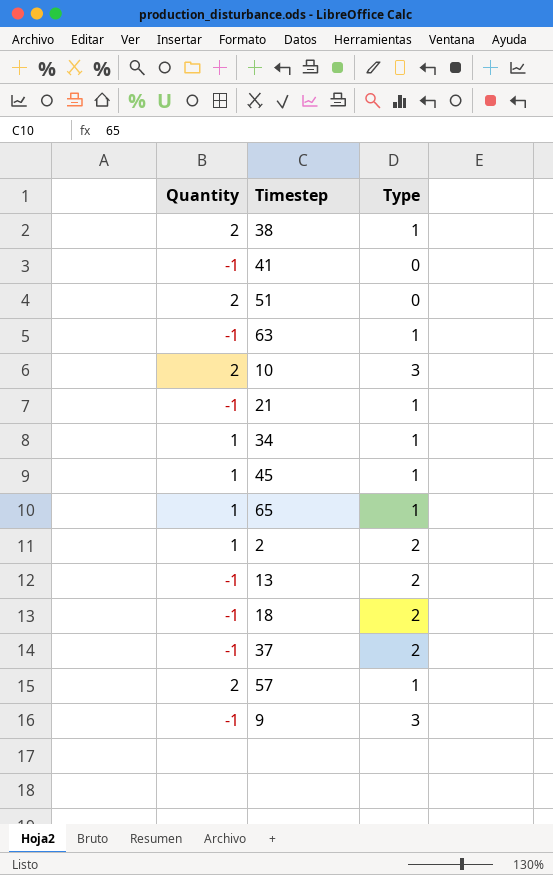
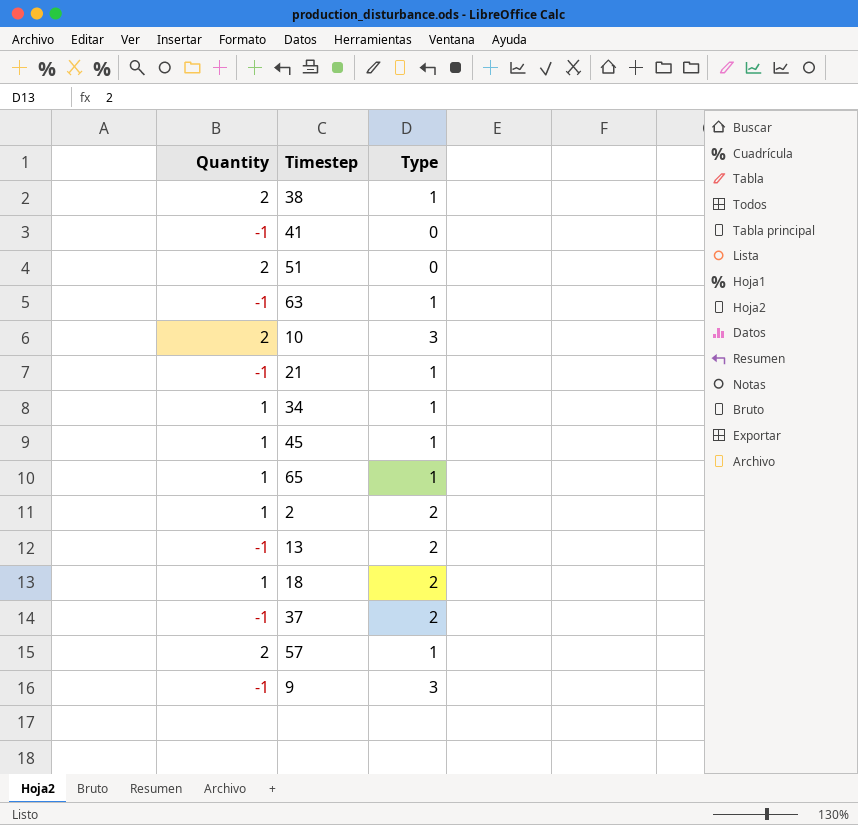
18 | Quantity: -1 -> 1

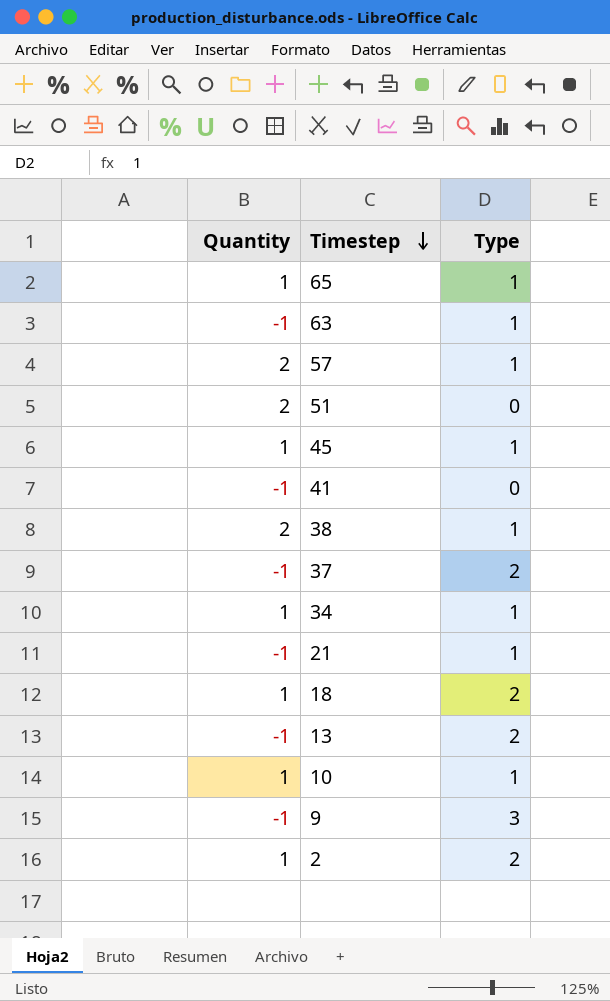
row order: none -> Timestep descending
10 | Quantity: 2 -> 1
10 | Type: 3 -> 1

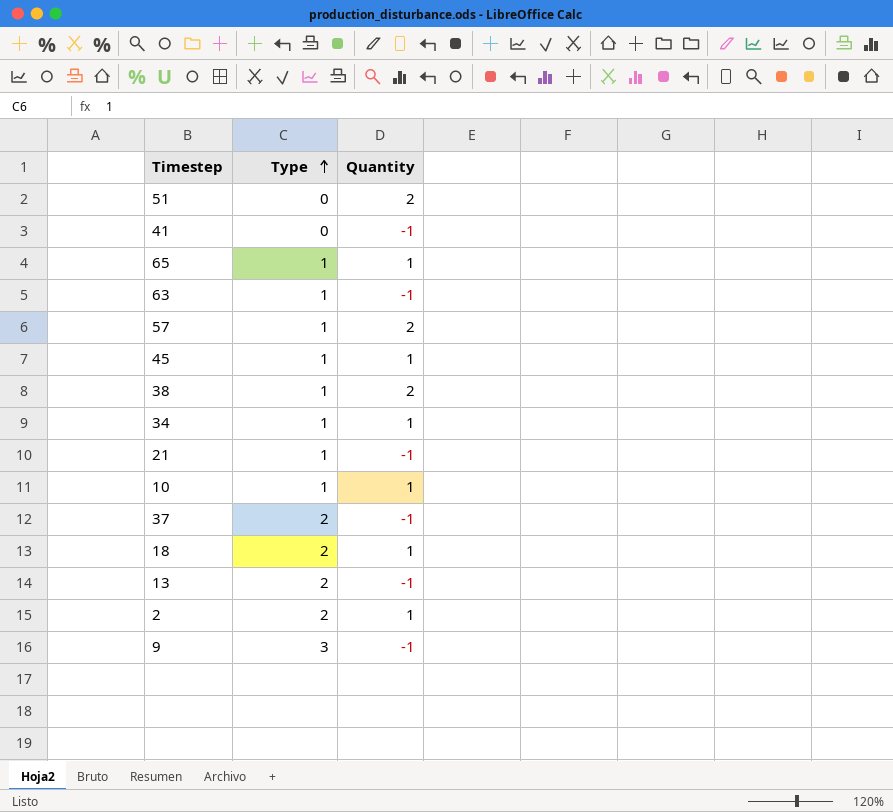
row order: Timestep descending -> Type ascending
column Quantity | position: 1 -> 3

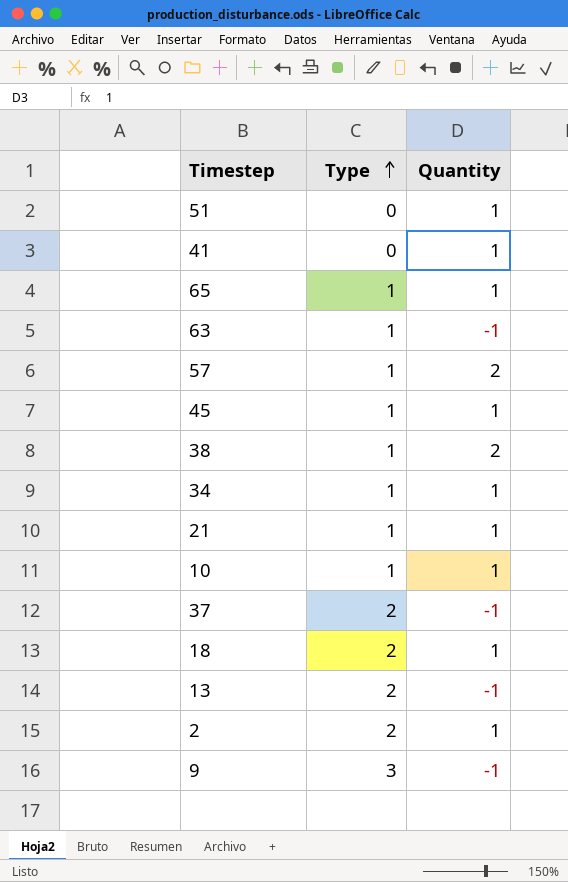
51 | Quantity: 2 -> 1
41 | Quantity: -1 -> 1
21 | Quantity: -1 -> 1

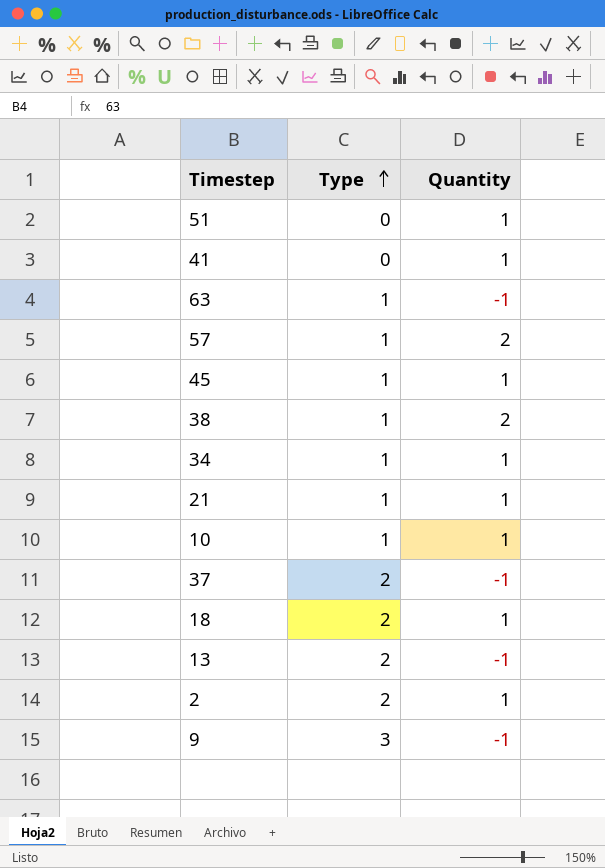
row 65: 1 | 1 -> none

